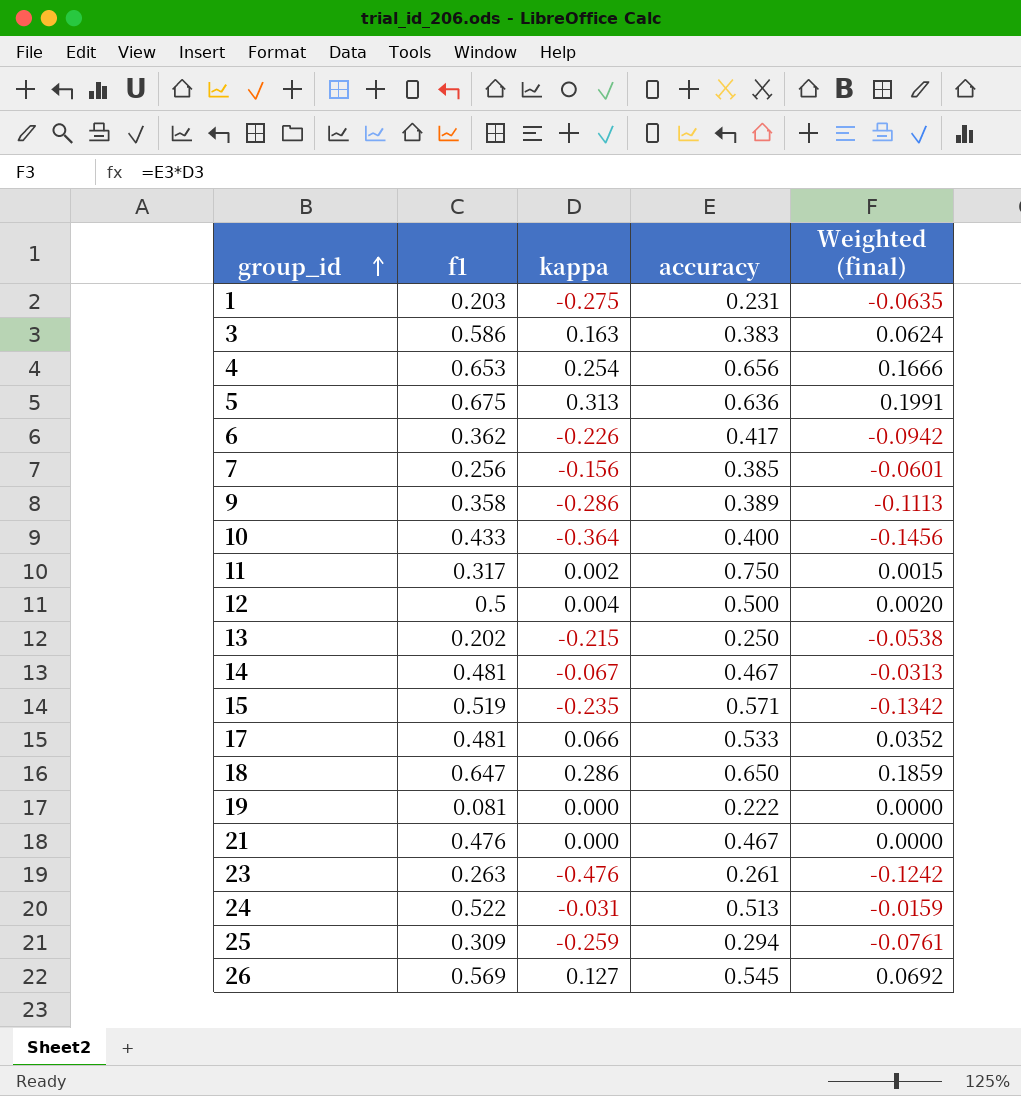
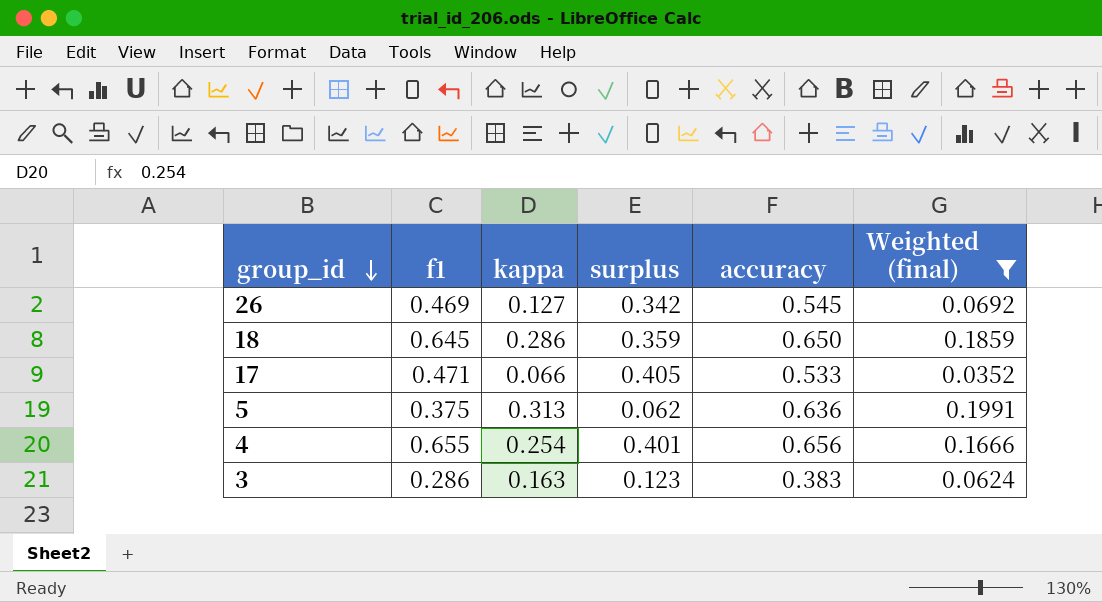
filter: none -> Weighted (final) >= 0.0352
row order: group_id ascending -> group_id descending
column surplus | formula: none -> [f1] - [kappa]
26 | f1: 0.569 -> 0.469
18 | f1: 0.647 -> 0.645
17 | f1: 0.481 -> 0.471
5 | f1: 0.675 -> 0.375
4 | f1: 0.653 -> 0.655
3 | f1: 0.586 -> 0.286

